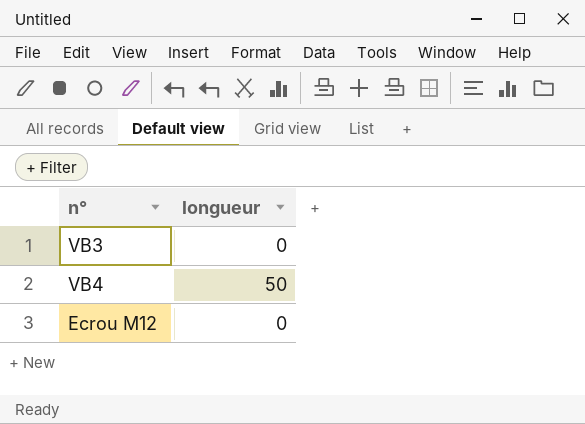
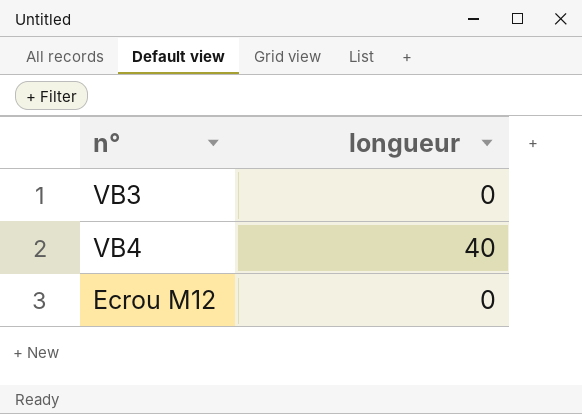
VB4 | longueur: 50 -> 40

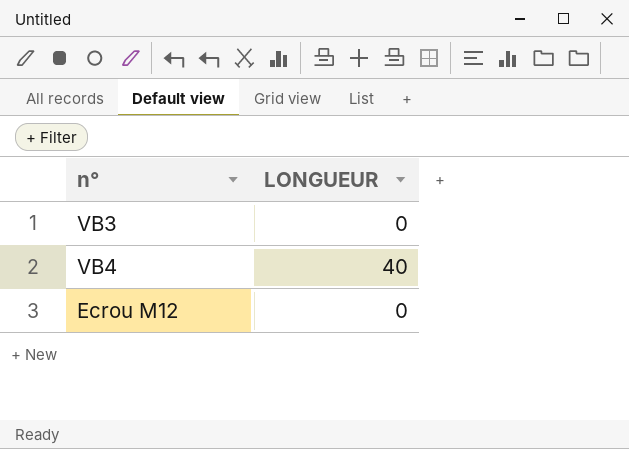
column name: longueur -> LONGUEUR

